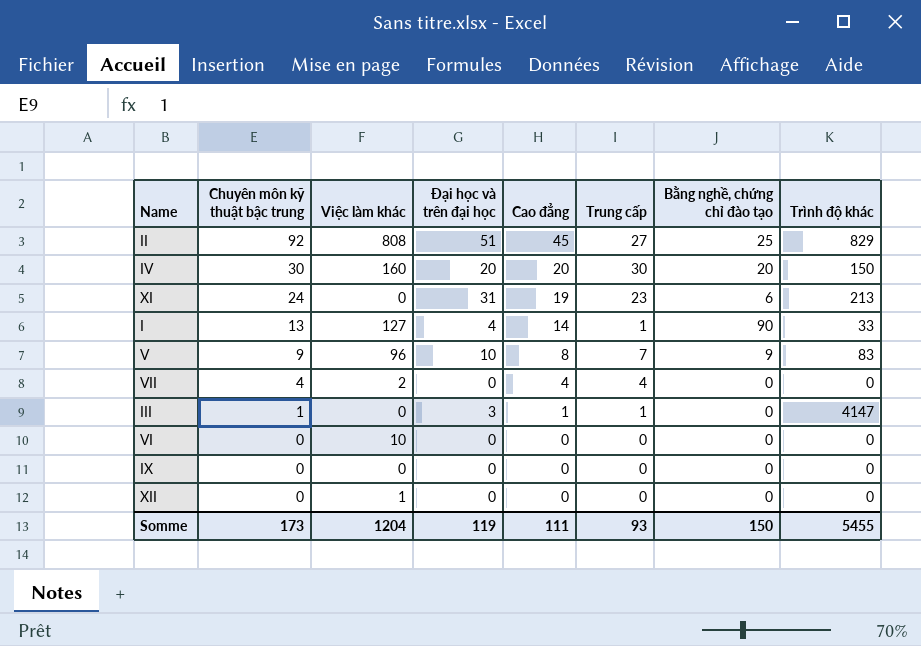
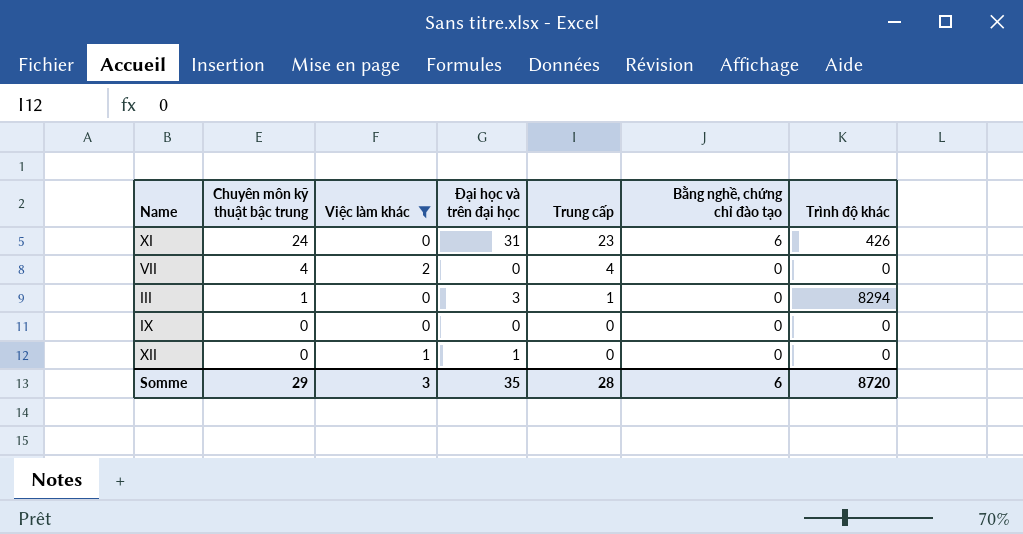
filter: none -> Việc làm khác <= 2
column Cao đẳng | position: 5 -> none
XI | Trình độ khác: 213 -> 426
III | Trình độ khác: 4147 -> 8294
XII | Đại học và trên đại học: 0 -> 1
Somme | Chuyên môn kỹ thuật bậc trung: 173 -> 29
Somme | Việc làm khác: 1204 -> 3
Somme | Đại học và trên đại học: 119 -> 35
Somme | Trung cấp: 93 -> 28
Somme | Bằng nghề, chứng chỉ đào tạo: 150 -> 6
Somme | Trình độ khác: 5455 -> 8720

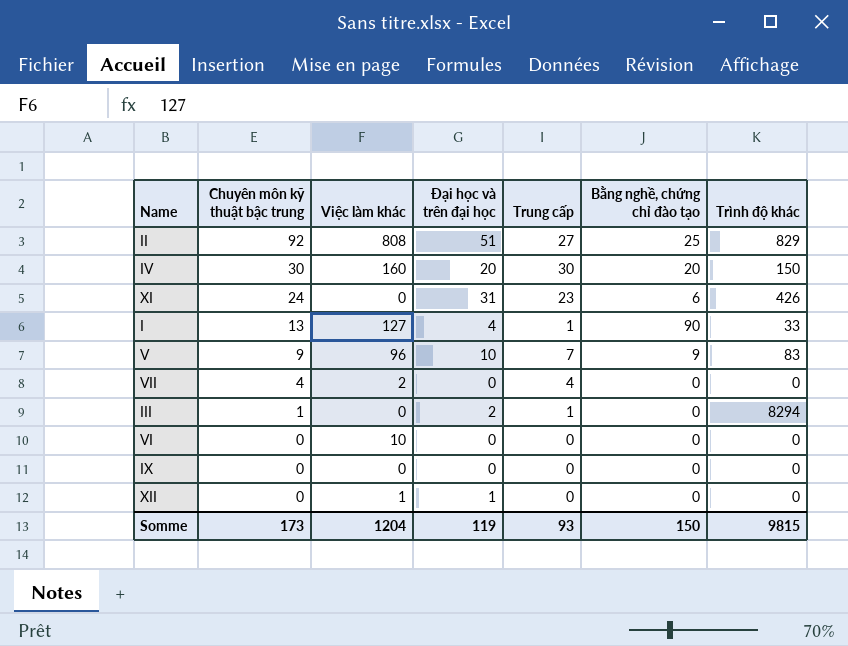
filter: Việc làm khác <= 2 -> none
III | Đại học và trên đại học: 3 -> 2
Somme | Chuyên môn kỹ thuật bậc trung: 29 -> 173
Somme | Việc làm khác: 3 -> 1204
Somme | Đại học và trên đại học: 35 -> 119
Somme | Trung cấp: 28 -> 93
Somme | Bằng nghề, chứng chỉ đào tạo: 6 -> 150
Somme | Trình độ khác: 8720 -> 9815

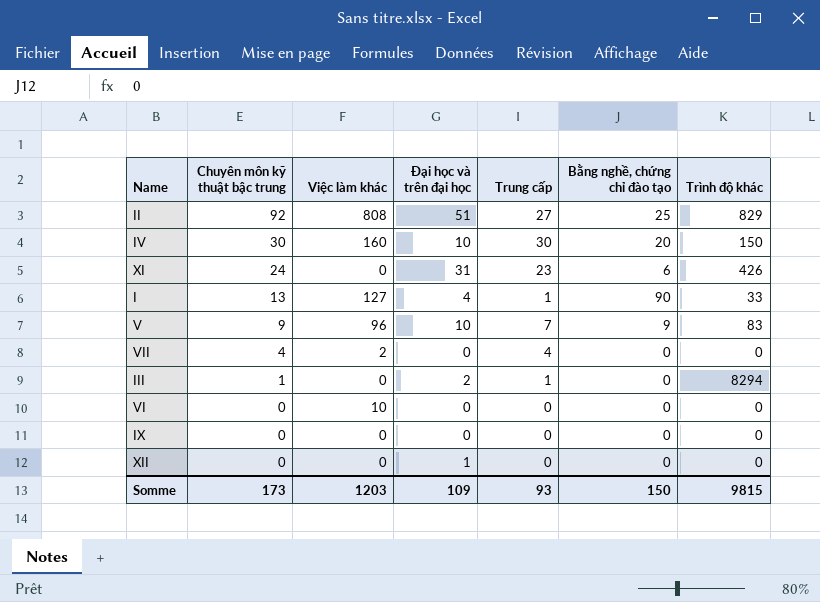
IV | Đại học và trên đại học: 20 -> 10
XII | Việc làm khác: 1 -> 0
Somme | Việc làm khác: 1204 -> 1203
Somme | Đại học và trên đại học: 119 -> 109

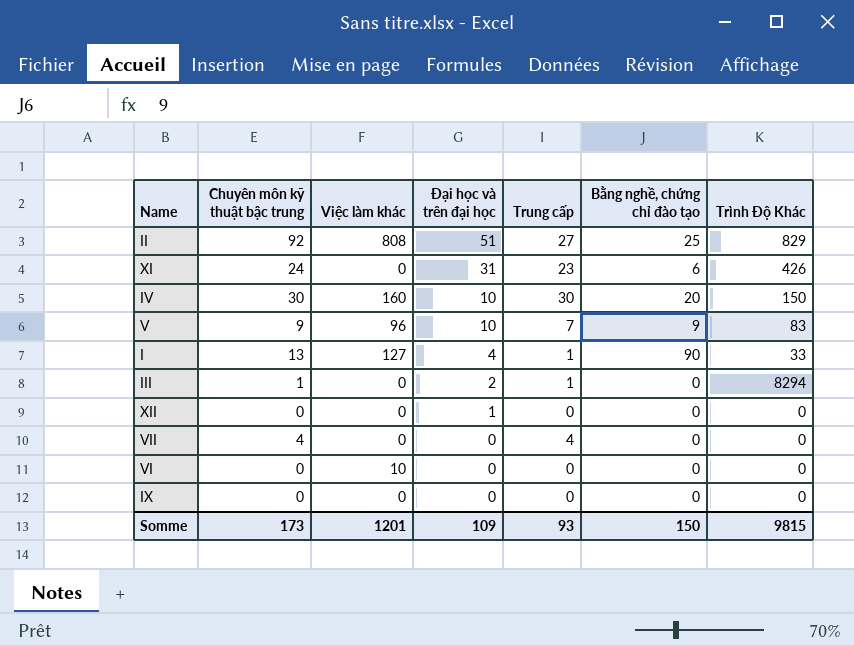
row order: Chuyên môn kỹ thuật bậc trung descending -> Đại học và trên đại học descending
column name: Trình độ khác -> Trình Độ Khác
VII | Việc làm khác: 2 -> 0
Somme | Việc làm khác: 1203 -> 1201

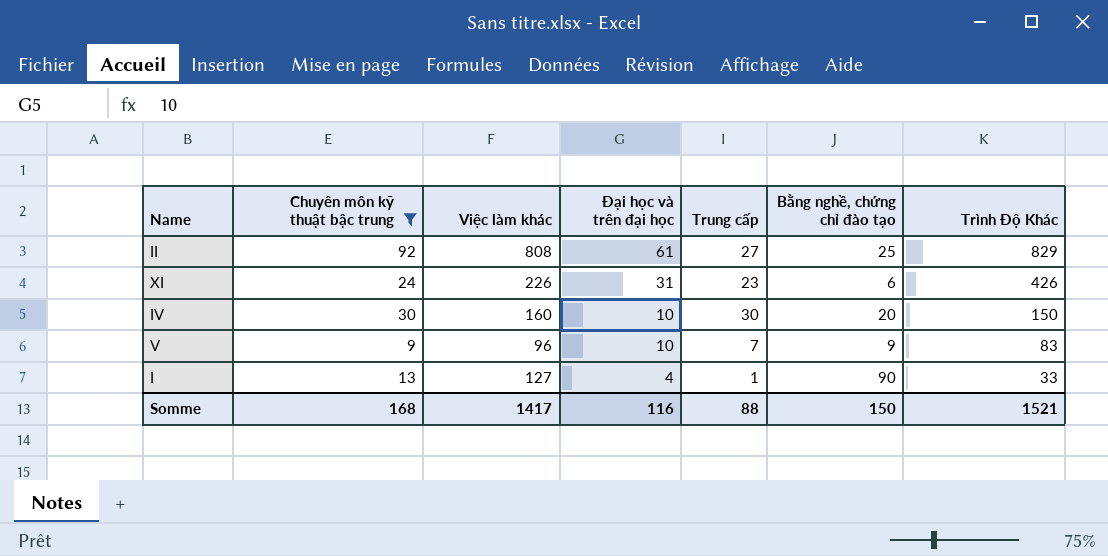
filter: none -> Chuyên môn kỹ thuật bậc trung >= 9
II | Đại học và trên đại học: 51 -> 61
XI | Việc làm khác: 0 -> 226
Somme | Chuyên môn kỹ thuật bậc trung: 173 -> 168
Somme | Việc làm khác: 1201 -> 1417
Somme | Đại học và trên đại học: 109 -> 116
Somme | Trung cấp: 93 -> 88
Somme | Trình Độ Khác: 9815 -> 1521

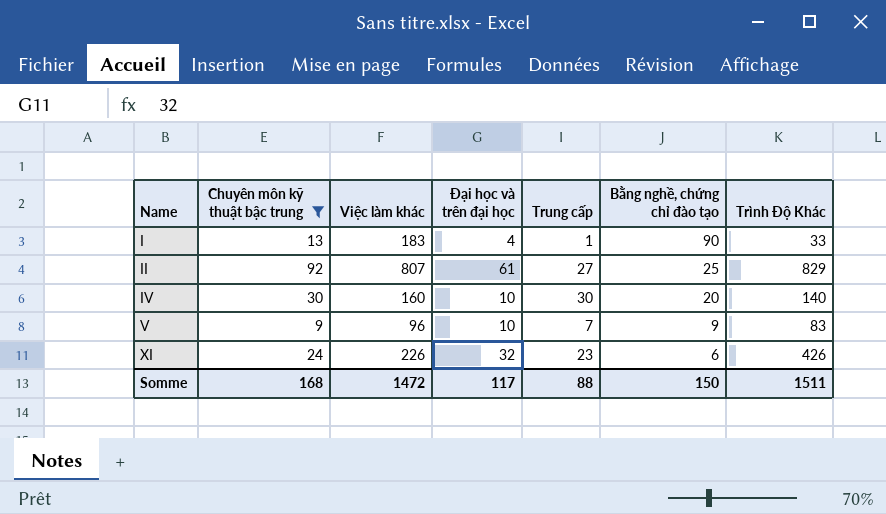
row order: Đại học và trên đại học descending -> Name ascending
I | Việc làm khác: 127 -> 183
II | Việc làm khác: 808 -> 807
IV | Trình Độ Khác: 150 -> 140
XI | Đại học và trên đại học: 31 -> 32
Somme | Việc làm khác: 1417 -> 1472
Somme | Đại học và trên đại học: 116 -> 117
Somme | Trình Độ Khác: 1521 -> 1511

